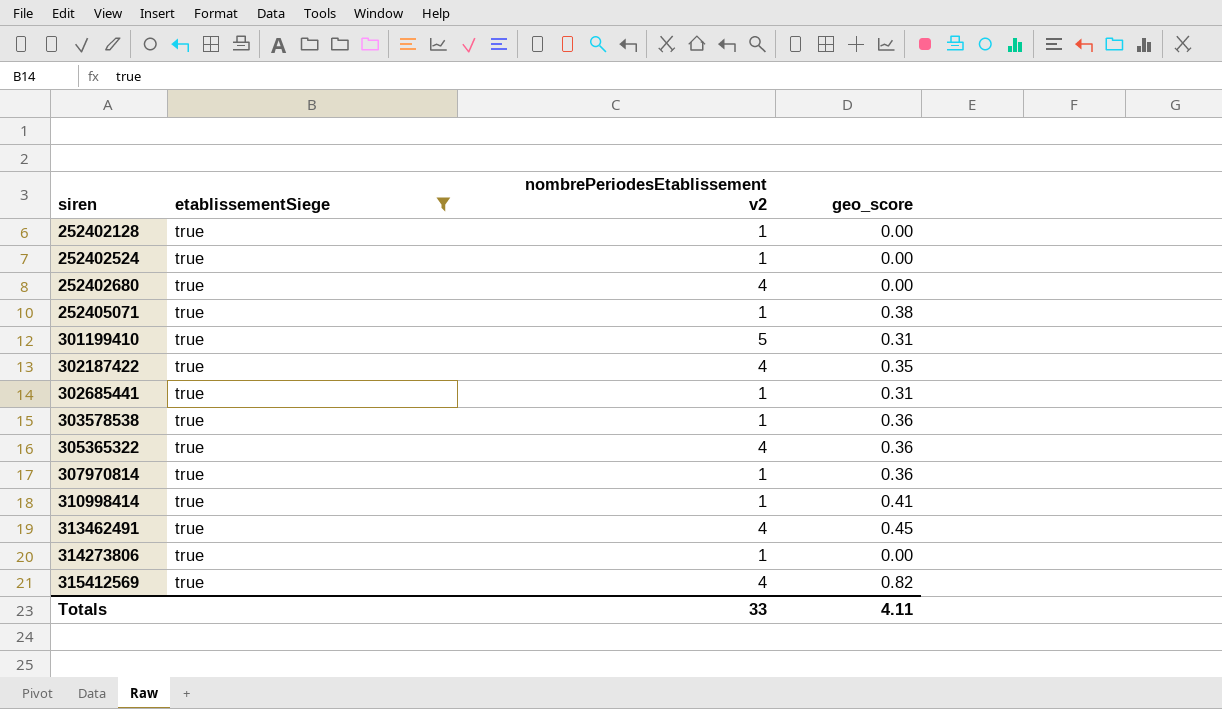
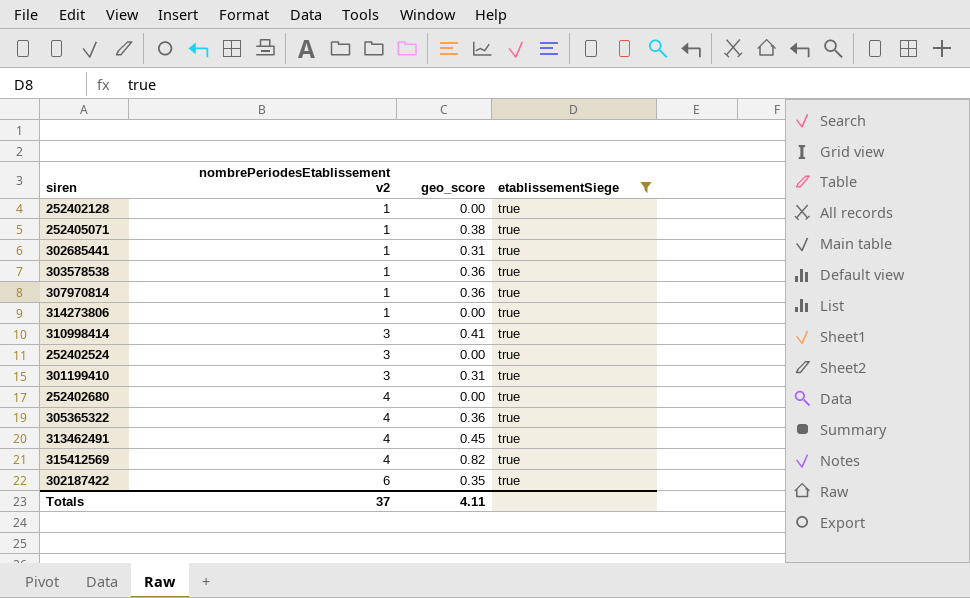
row order: siren ascending -> nombrePeriodesEtablissement v2 ascending
column etablissementSiege | position: 2 -> 4
310998414 | nombrePeriodesEtablissement v2: 1 -> 3
252402524 | nombrePeriodesEtablissement v2: 1 -> 3
301199410 | nombrePeriodesEtablissement v2: 5 -> 3
302187422 | nombrePeriodesEtablissement v2: 4 -> 6
Totals | nombrePeriodesEtablissement v2: 33 -> 37

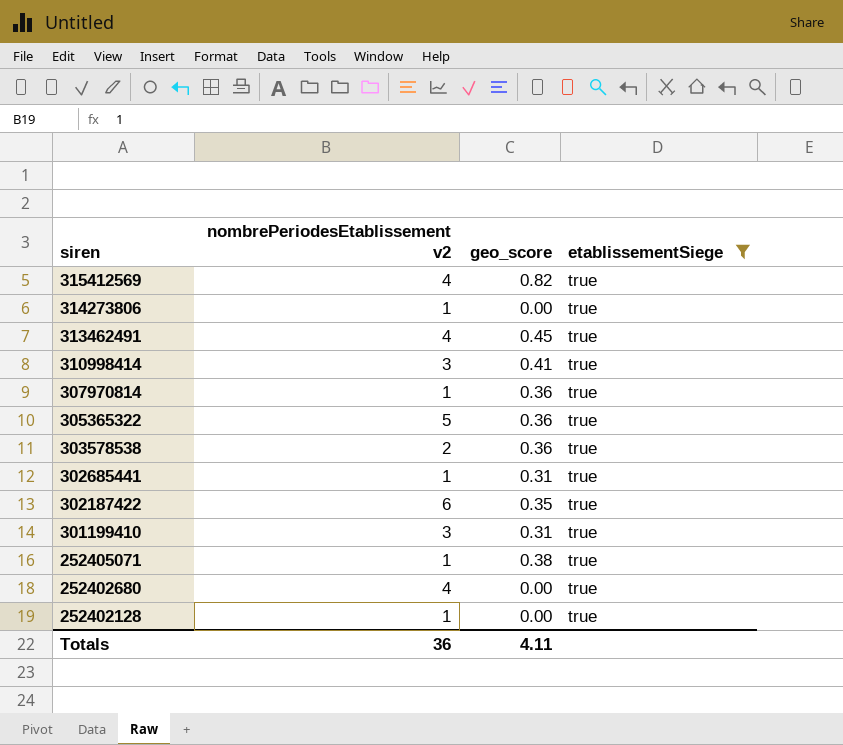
row order: nombrePeriodesEtablissement v2 ascending -> siren descending
row 252402524: 3 | 0.00 | true -> none
305365322 | nombrePeriodesEtablissement v2: 4 -> 5
303578538 | nombrePeriodesEtablissement v2: 1 -> 2
Totals | nombrePeriodesEtablissement v2: 37 -> 36

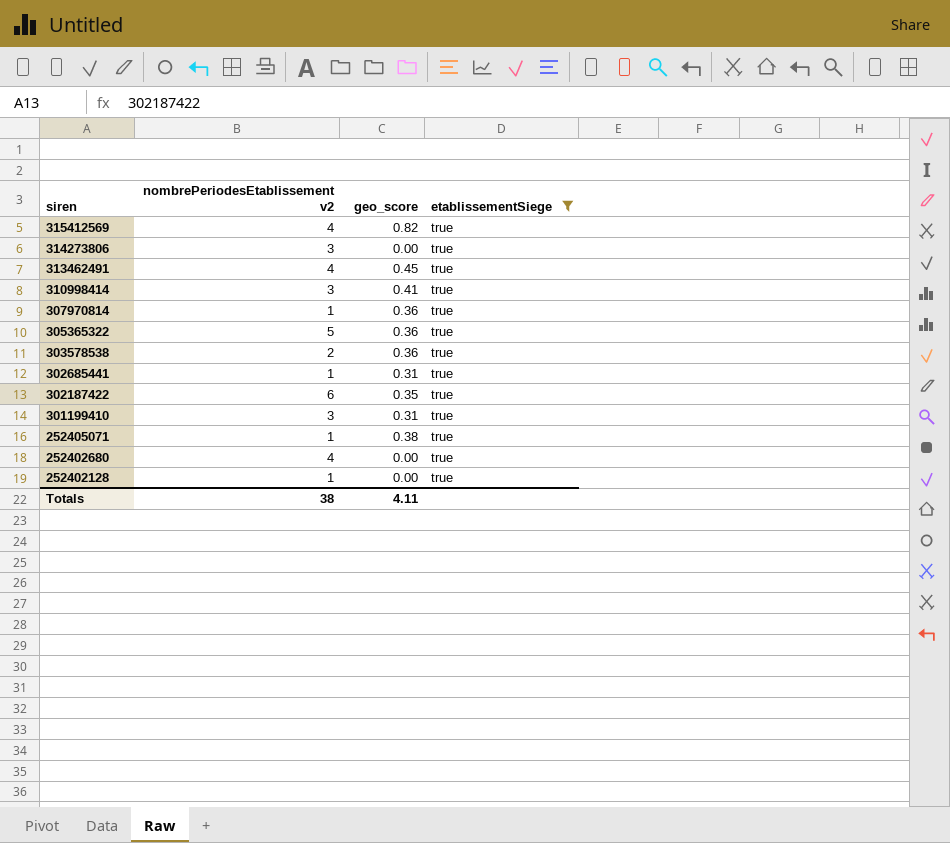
314273806 | nombrePeriodesEtablissement v2: 1 -> 3
Totals | nombrePeriodesEtablissement v2: 36 -> 38

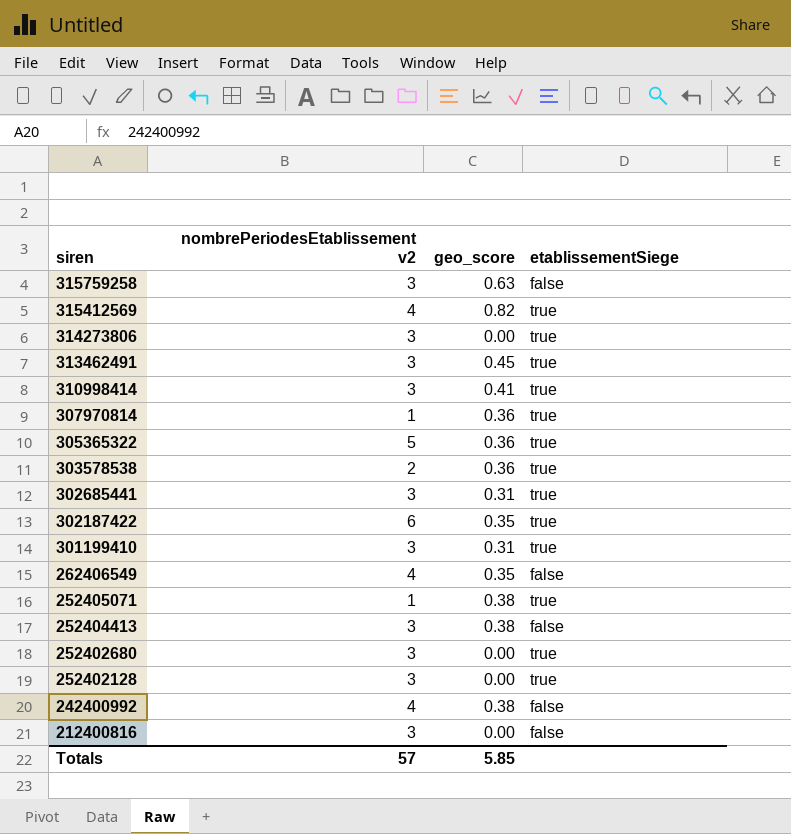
filter: etablissementSiege = true -> none
313462491 | nombrePeriodesEtablissement v2: 4 -> 3
302685441 | nombrePeriodesEtablissement v2: 1 -> 3
252402680 | nombrePeriodesEtablissement v2: 4 -> 3
252402128 | nombrePeriodesEtablissement v2: 1 -> 3
Totals | nombrePeriodesEtablissement v2: 38 -> 57
Totals | geo_score: 4.11 -> 5.85

